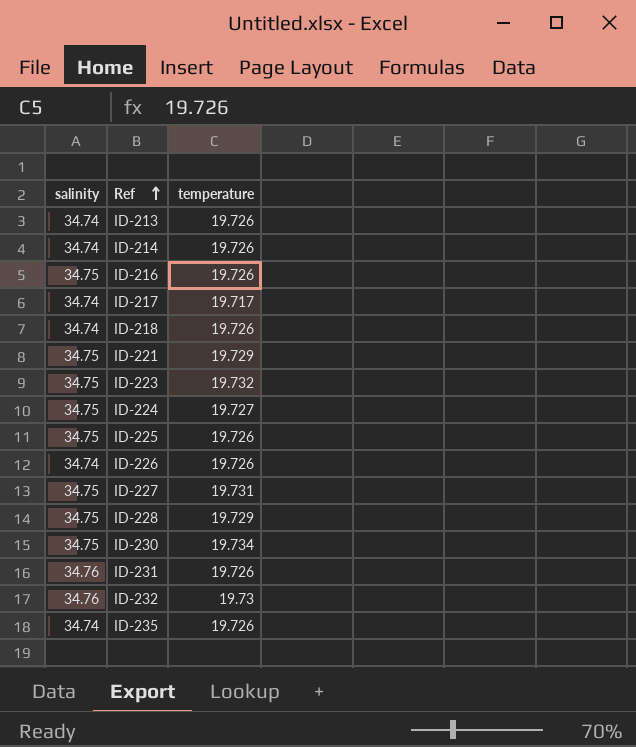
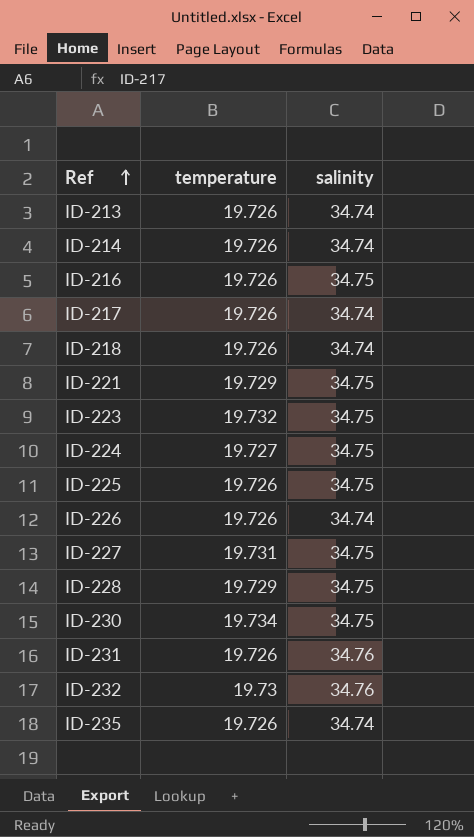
column salinity | position: 1 -> 3
ID-217 | temperature: 19.717 -> 19.726

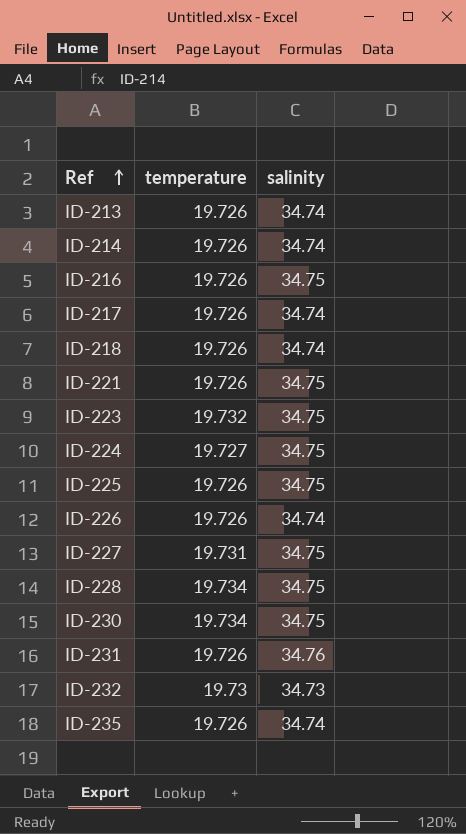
ID-221 | temperature: 19.729 -> 19.726
ID-228 | temperature: 19.729 -> 19.734
ID-232 | salinity: 34.76 -> 34.73

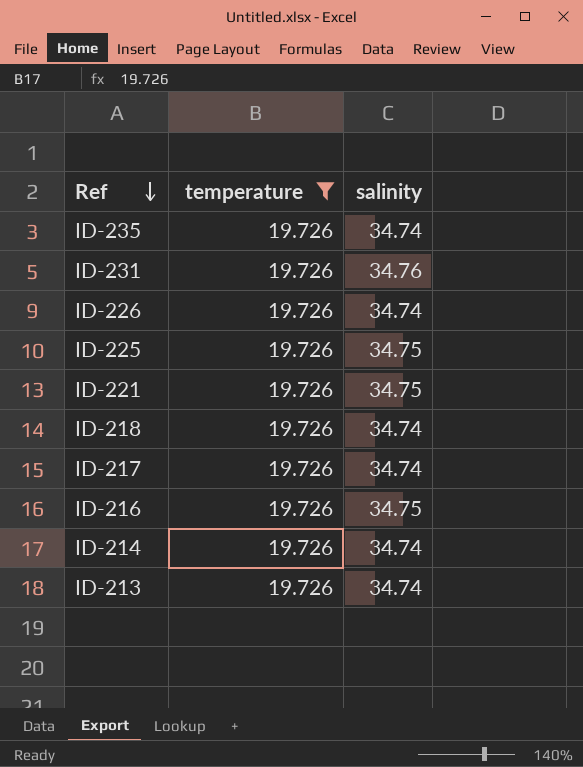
filter: none -> temperature = 19.726
row order: Ref ascending -> Ref descending

